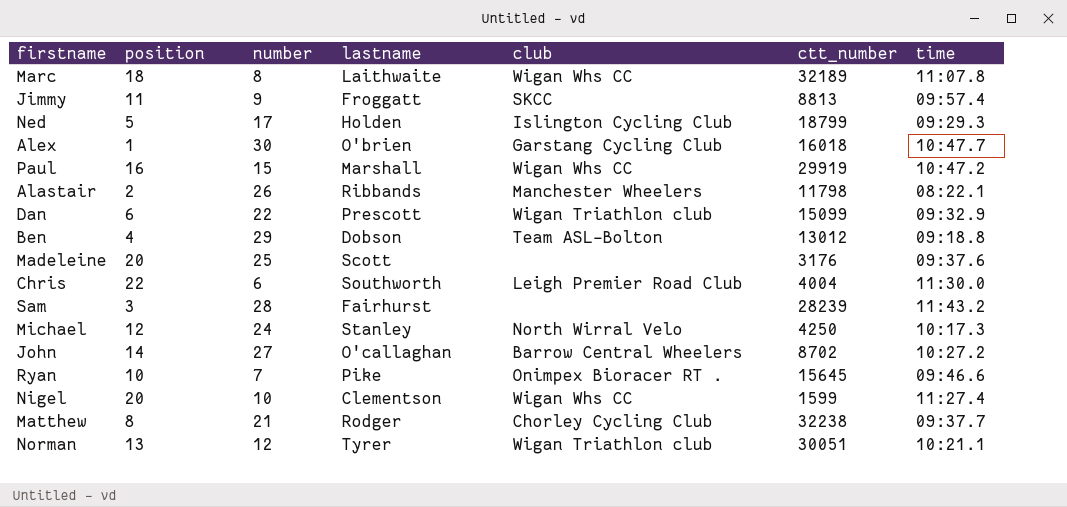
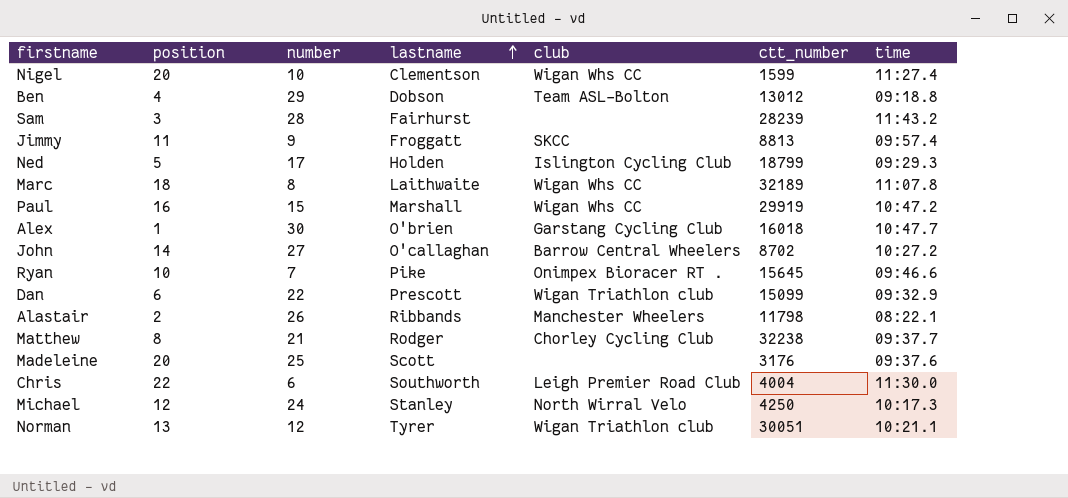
row order: none -> lastname ascending

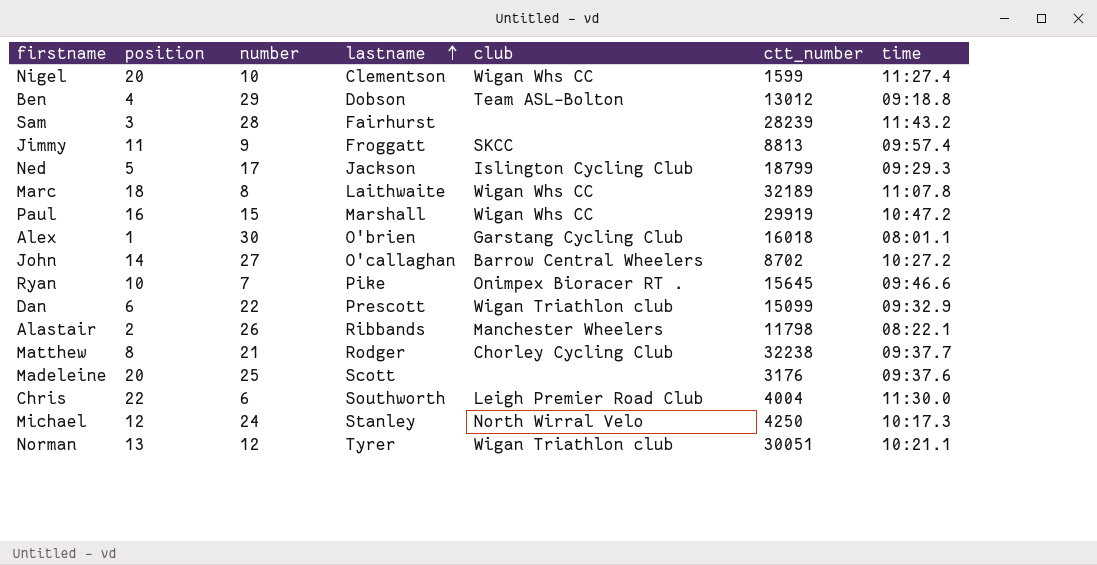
Ned | lastname: Holden -> Jackson
Alex | time: 10:47.7 -> 08:01.1

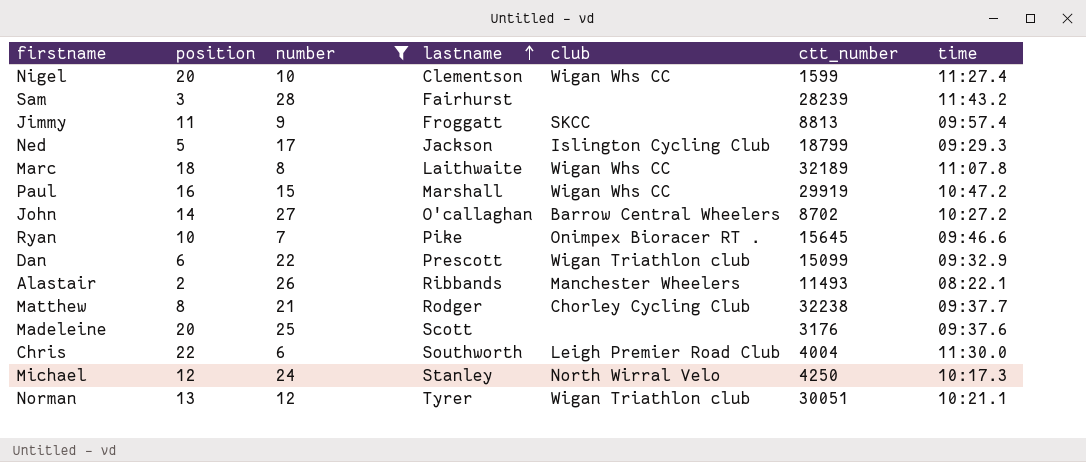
filter: none -> number <= 28
Alastair | ctt_number: 11798 -> 11493

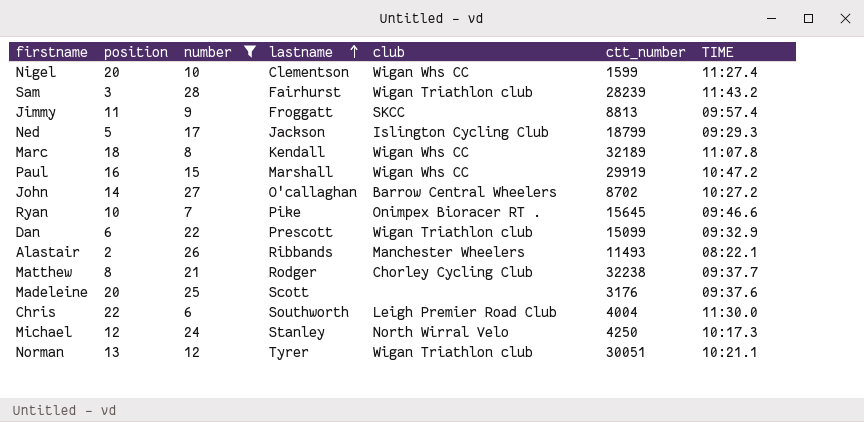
column name: time -> TIME
Sam | club: none -> Wigan Triathlon club
Marc | lastname: Laithwaite -> Kendall

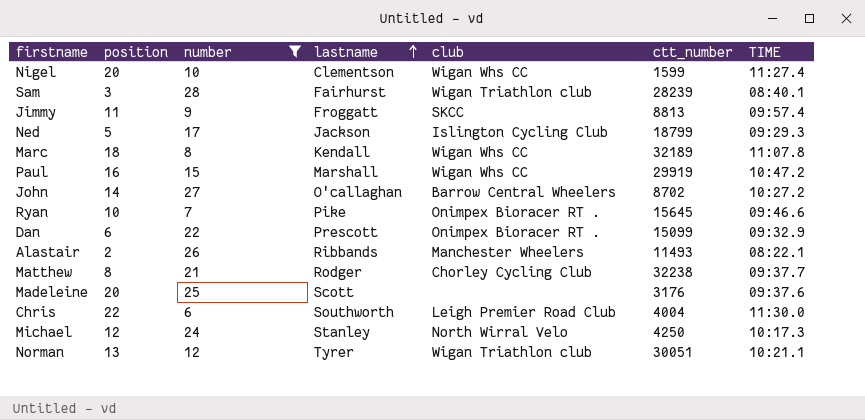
Sam | TIME: 11:43.2 -> 08:40.1
Dan | club: Wigan Triathlon club -> Onimpex Bioracer RT .

